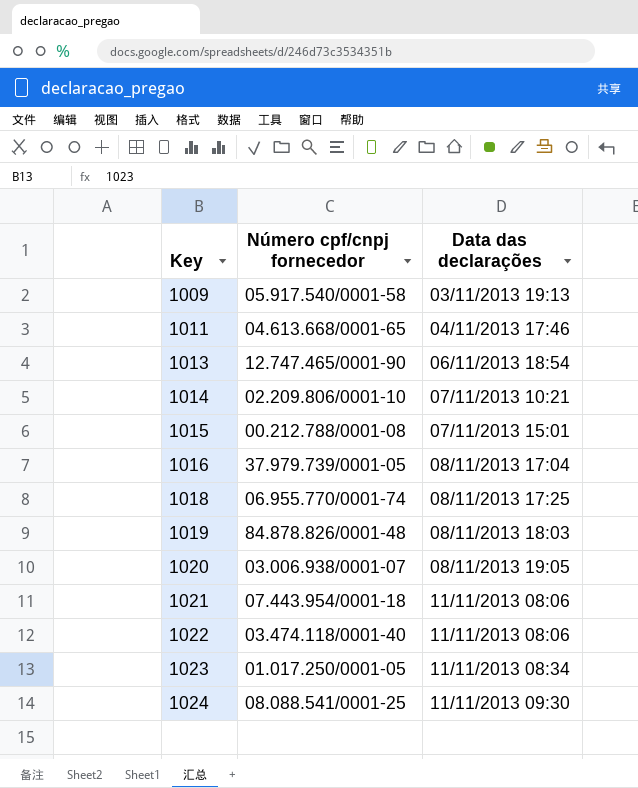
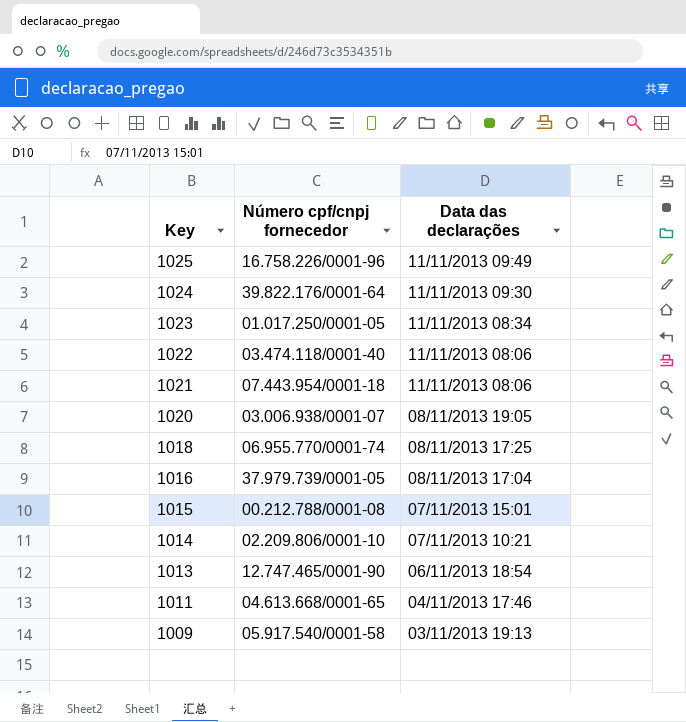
row order: Key ascending -> Key descending
row 1019: 84.878.826/0001-48 | 08/11/2013 18:03 -> none
row 1025: none -> 16.758.226/0001-96 | 11/11/2013 09:49
1024 | Número cpf/cnpj fornecedor: 08.088.541/0001-25 -> 39.822.176/0001-64

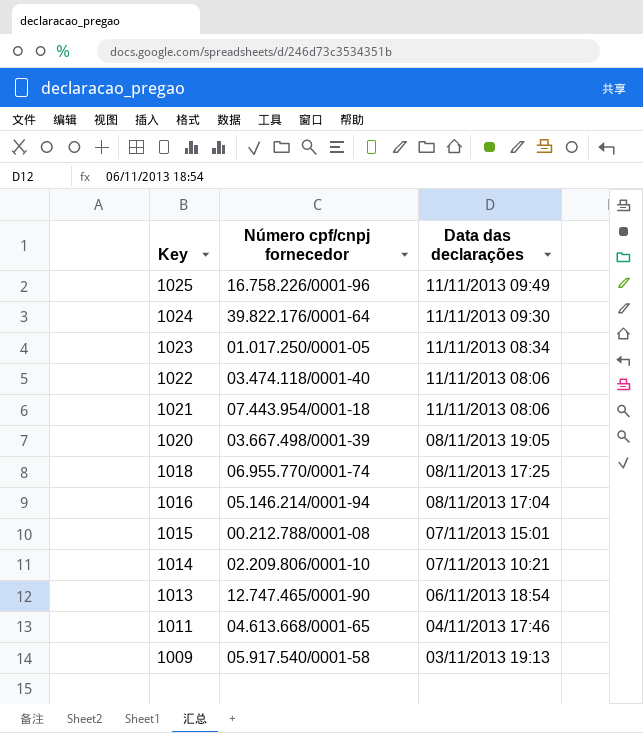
1020 | Número cpf/cnpj fornecedor: 03.006.938/0001-07 -> 03.667.498/0001-39
1016 | Número cpf/cnpj fornecedor: 37.979.739/0001-05 -> 05.146.214/0001-94

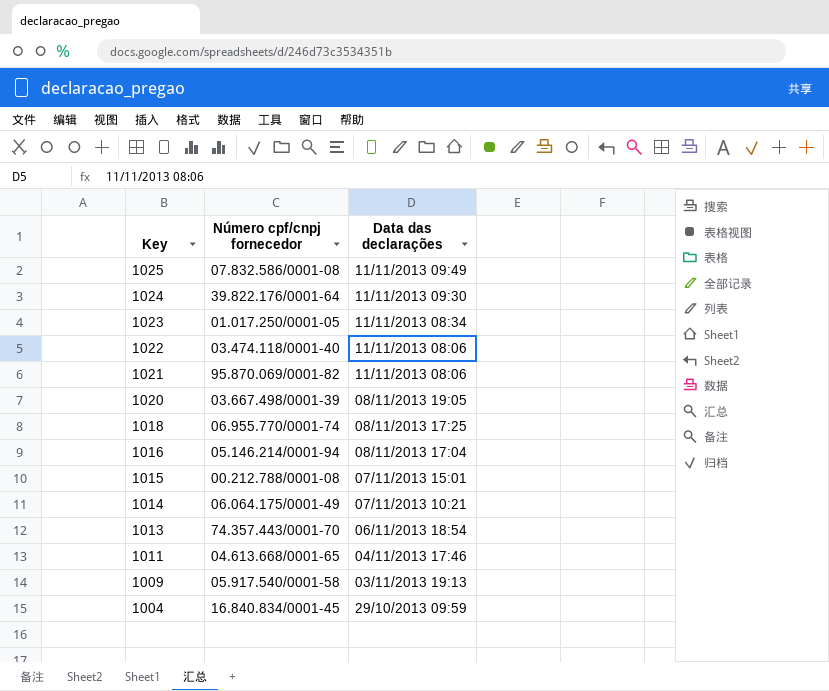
1025 | Número cpf/cnpj fornecedor: 16.758.226/0001-96 -> 07.832.586/0001-08
1021 | Número cpf/cnpj fornecedor: 07.443.954/0001-18 -> 95.870.069/0001-82
1014 | Número cpf/cnpj fornecedor: 02.209.806/0001-10 -> 06.064.175/0001-49
1013 | Número cpf/cnpj fornecedor: 12.747.465/0001-90 -> 74.357.443/0001-70
row 1004: none -> 16.840.834/0001-45 | 29/10/2013 09:59

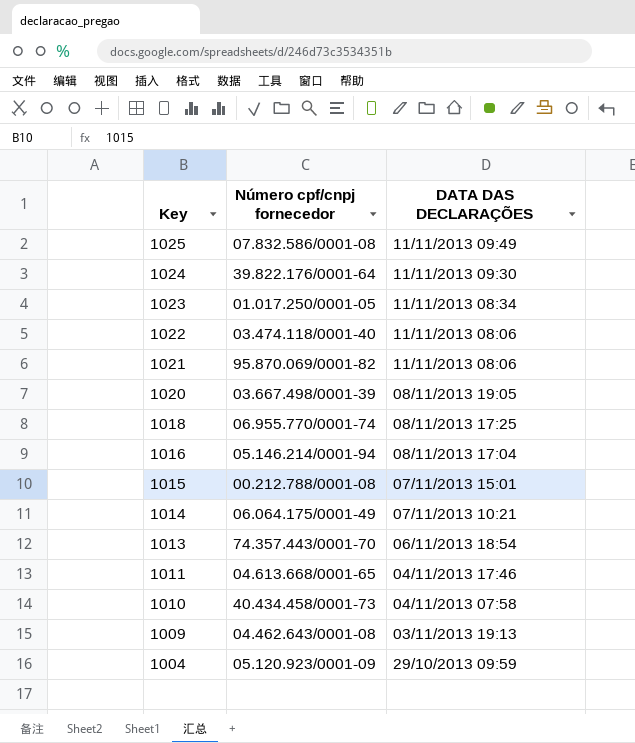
column name: Data das declarações -> DATA DAS DECLARAÇÕES
row 1010: none -> 40.434.458/0001-73 | 04/11/2013 07:58
1009 | Número cpf/cnpj fornecedor: 05.917.540/0001-58 -> 04.462.643/0001-08
1004 | Número cpf/cnpj fornecedor: 16.840.834/0001-45 -> 05.120.923/0001-09

